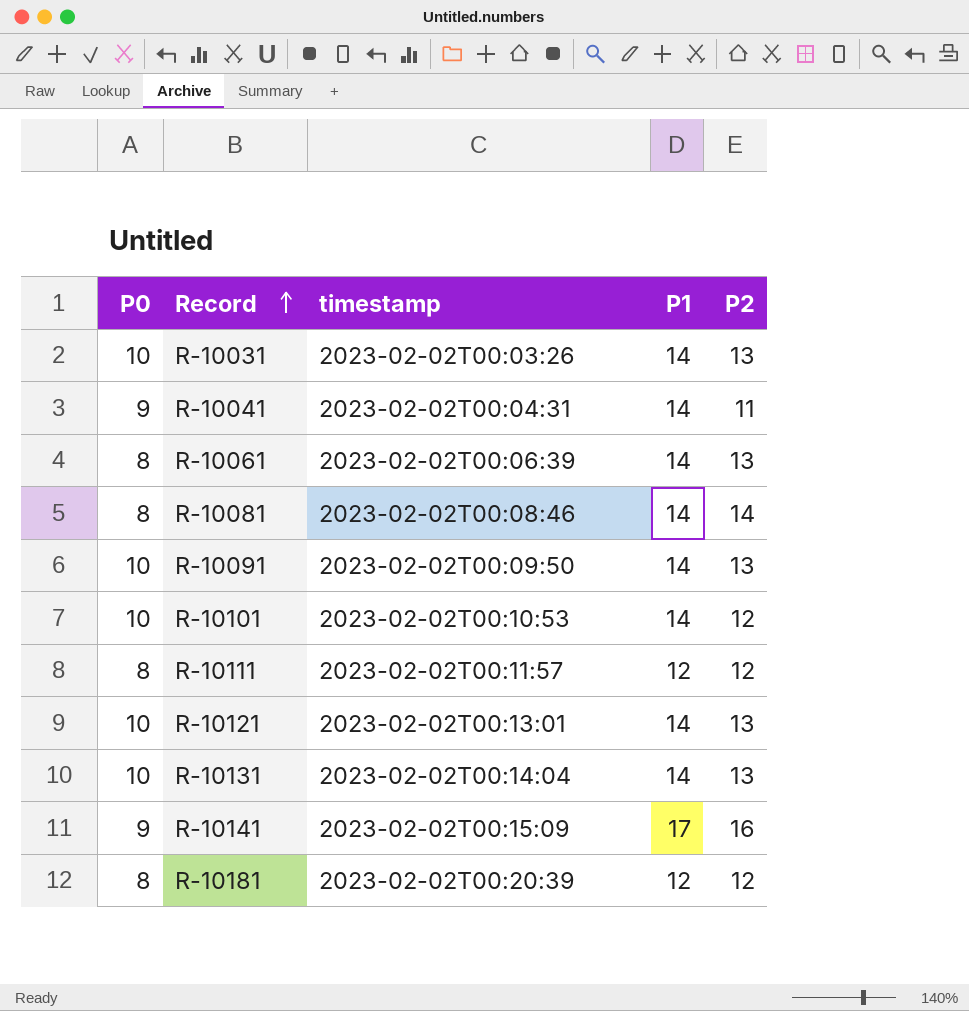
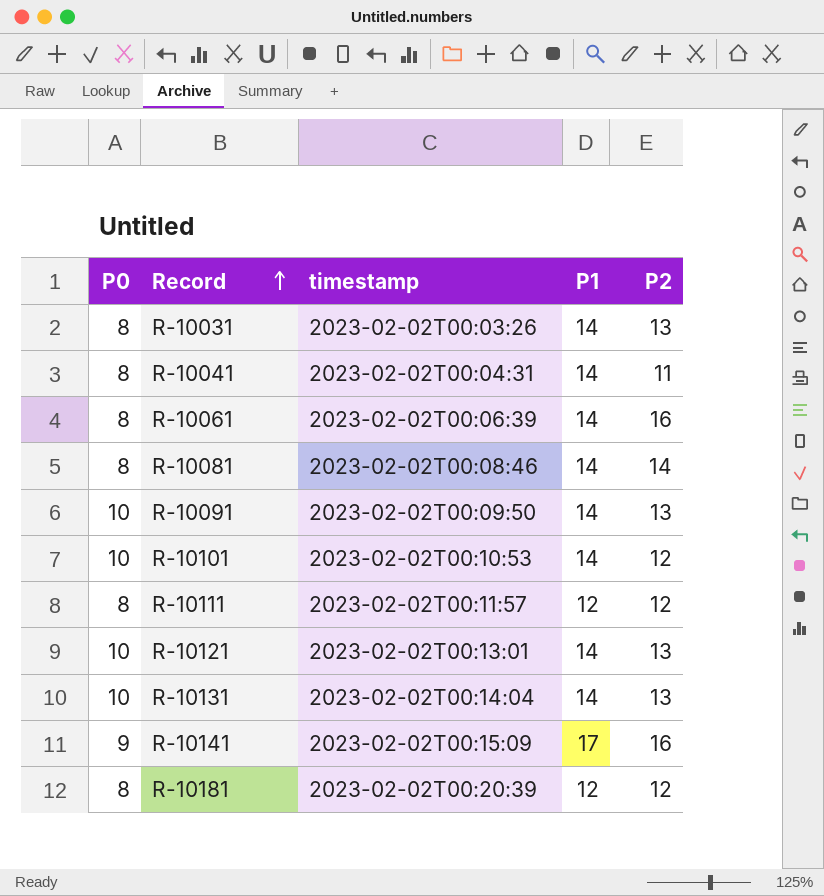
R-10031 | P0: 10 -> 8
R-10041 | P0: 9 -> 8
R-10061 | P2: 13 -> 16

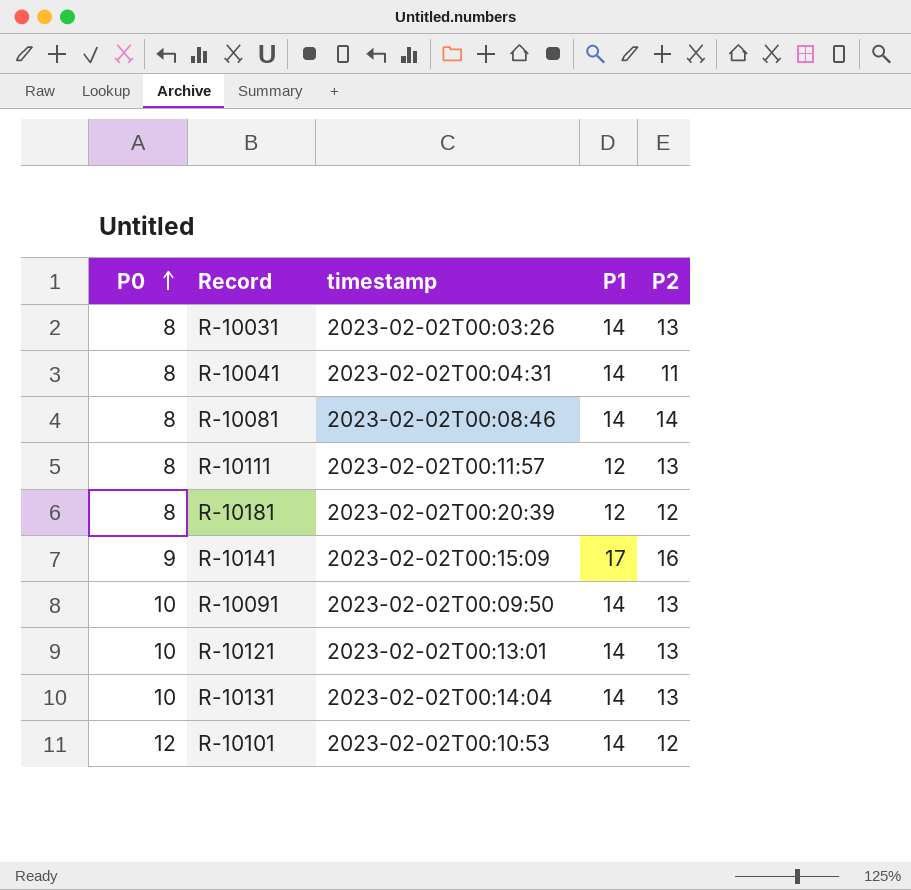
row order: Record ascending -> P0 ascending
row R-10061: 8 | 2023-02-02T00:06:39 | 14 | 16 -> none
R-10111 | P2: 12 -> 13
R-10101 | P0: 10 -> 12

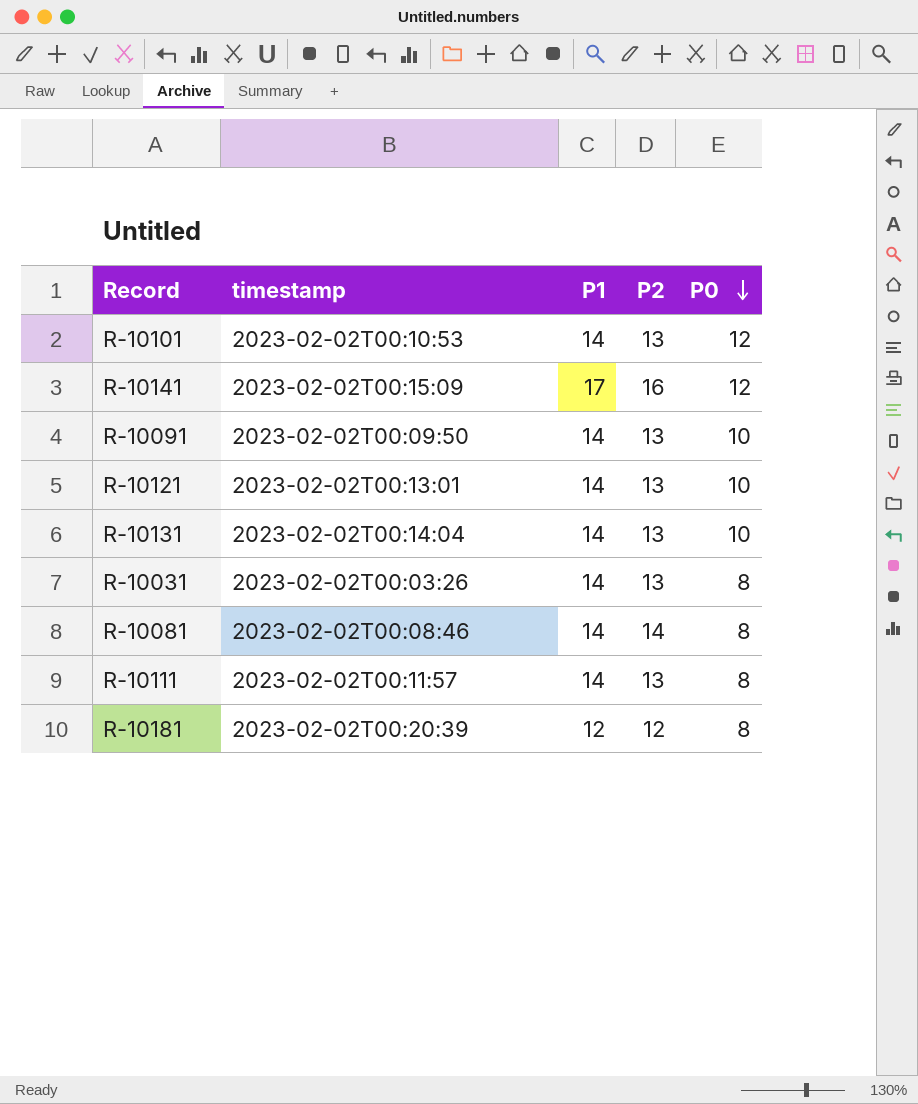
row order: P0 ascending -> P0 descending
column P0 | position: 1 -> 5
row R-10041: 8 | 2023-02-02T00:04:31 | 14 | 11 -> none
R-10101 | P2: 12 -> 13
R-10141 | P0: 9 -> 12
R-10111 | P1: 12 -> 14

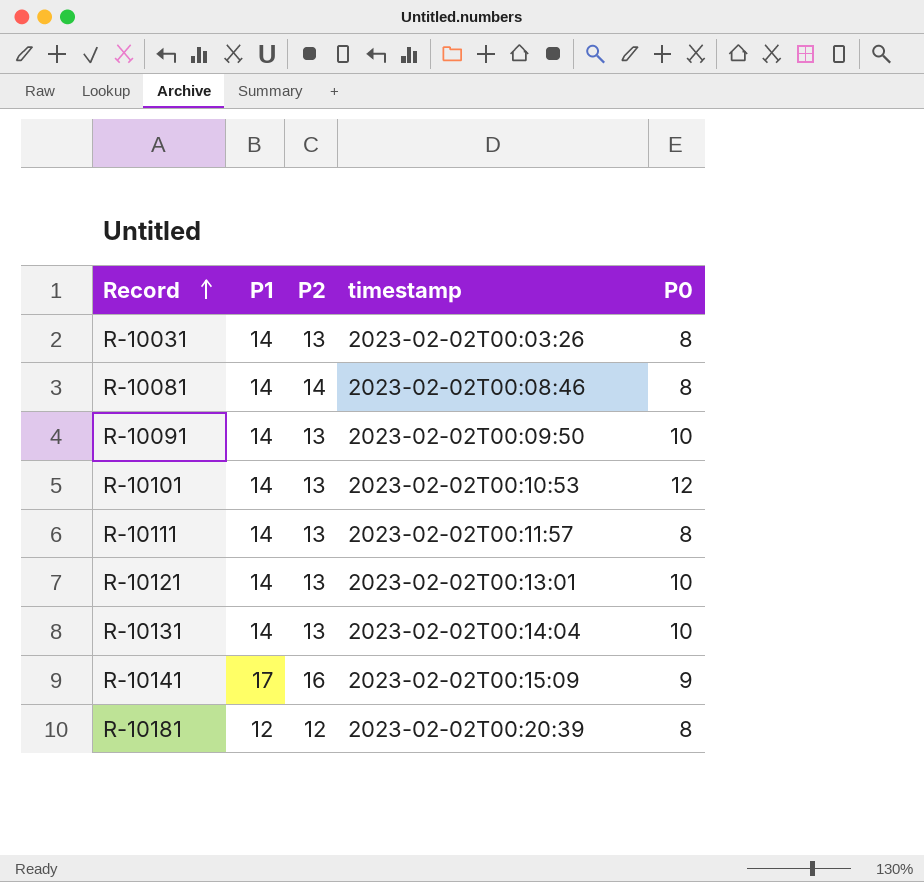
row order: P0 descending -> Record ascending
column timestamp | position: 2 -> 4
R-10141 | P0: 12 -> 9

